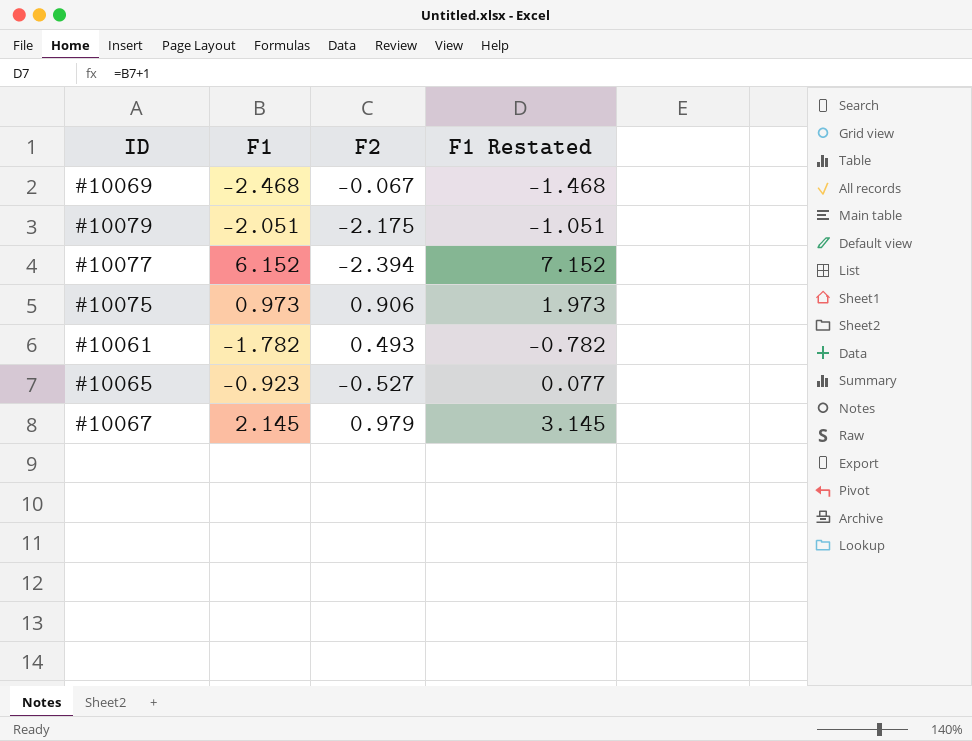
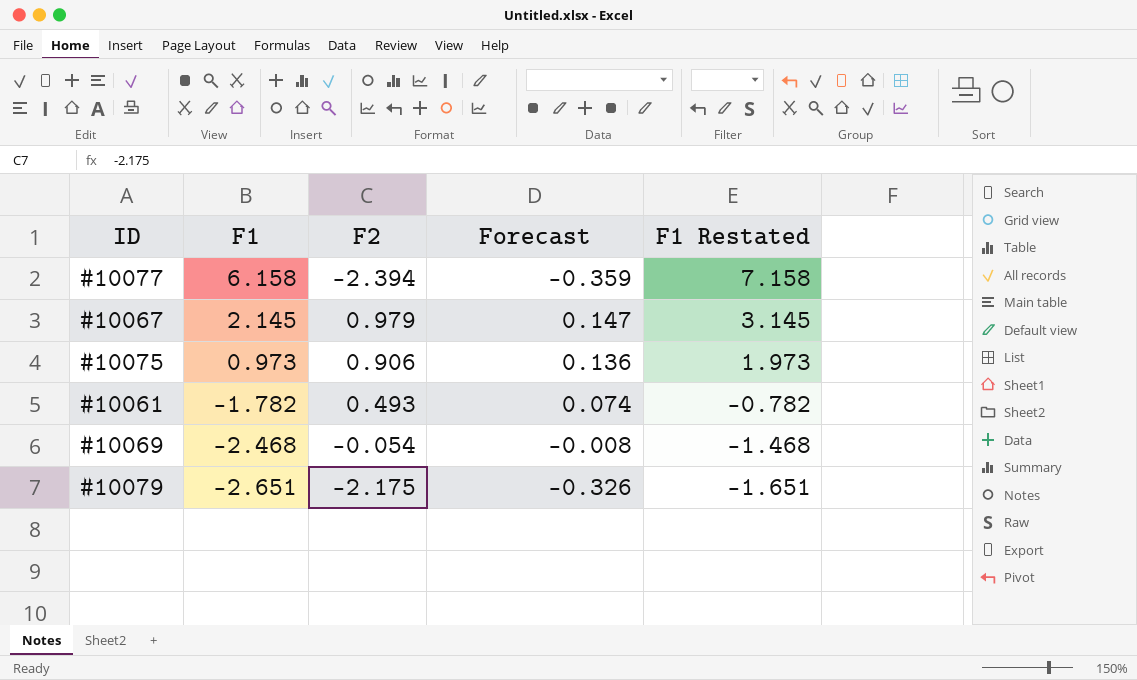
row order: none -> F1 descending
column Forecast | formula: none -> [F2] * 0.15
row #10065: -0.923 | -0.527 | 0.077 -> none
#10077 | F1: 6.152 -> 6.158
#10077 | F1 Restated: 7.152 -> 7.158
#10069 | F2: -0.067 -> -0.054
#10079 | F1: -2.051 -> -2.651
#10079 | F1 Restated: -1.051 -> -1.651

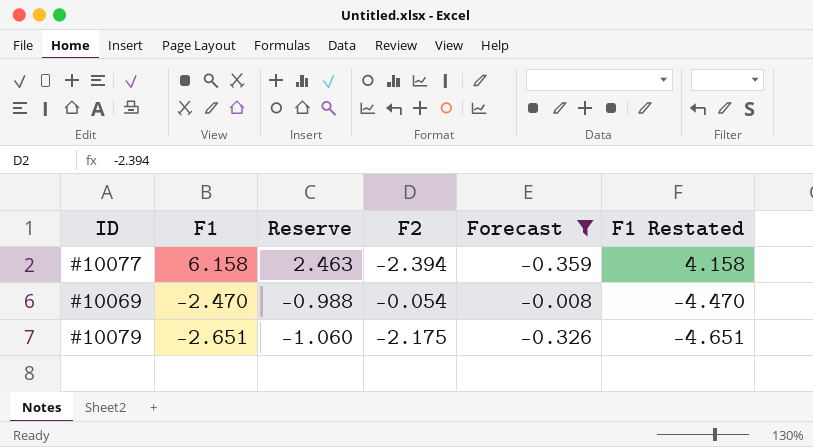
filter: none -> Forecast <= -0.008
column Reserve | formula: none -> [F1] * 0.4
column F1 Restated | formula: [F1] + 1 -> [F1] - 2
#10069 | F1: -2.468 -> -2.470

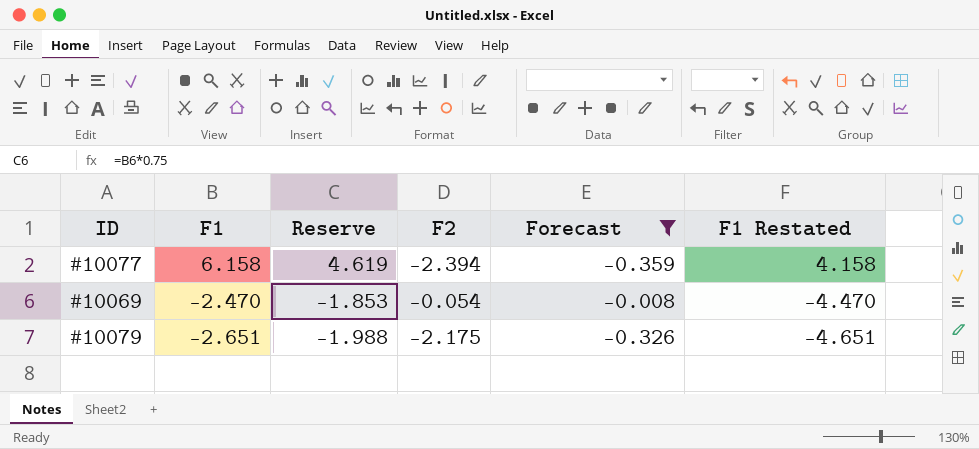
column Reserve | formula: [F1] * 0.4 -> [F1] * 0.75

